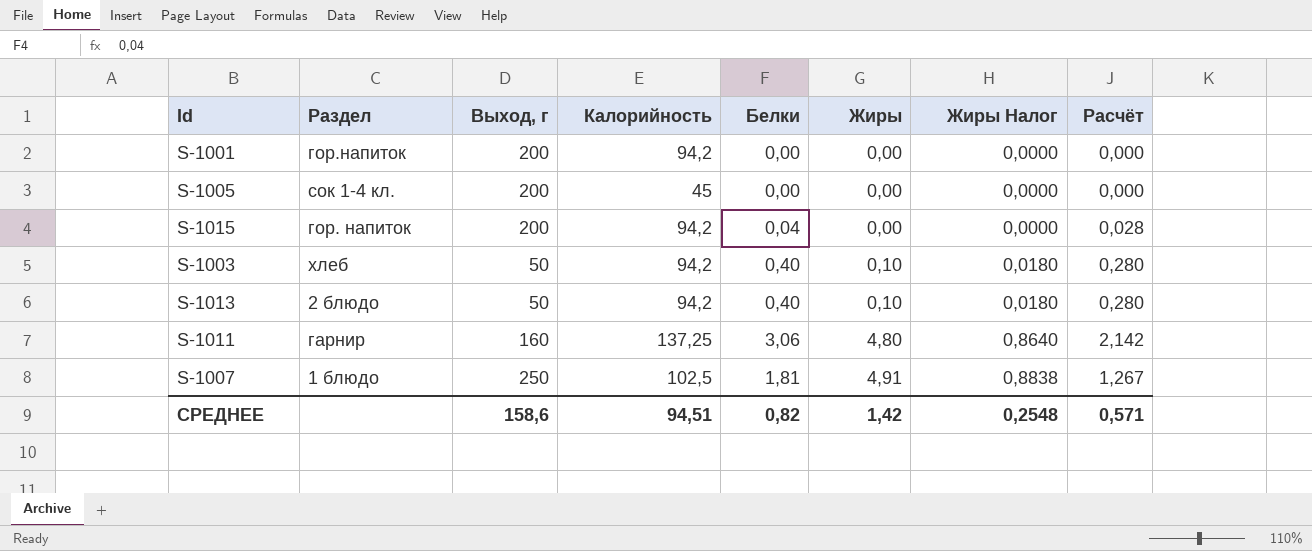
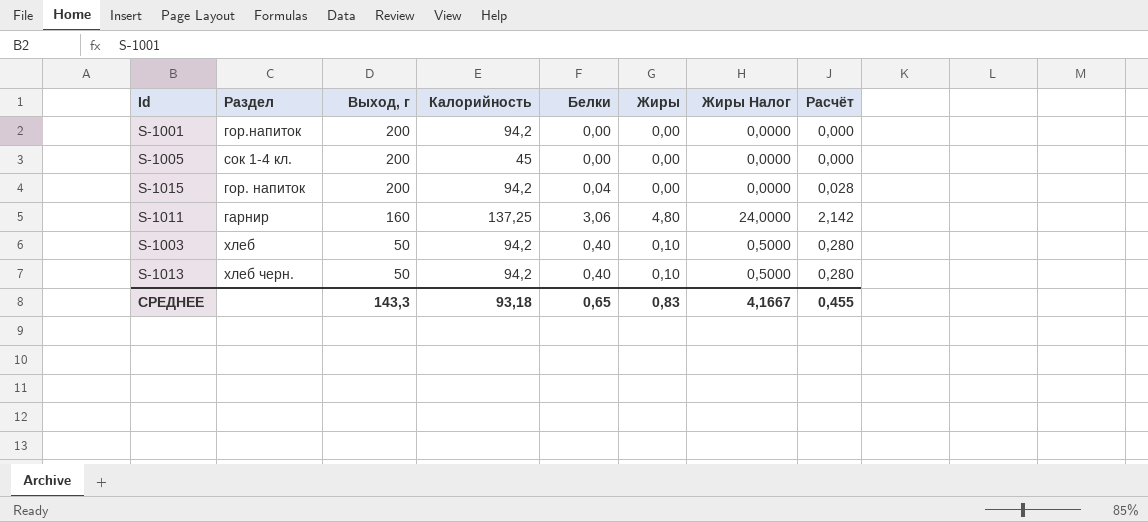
row order: Жиры ascending -> Выход, г descending
column Жиры Налог | formula: [Жиры] * 0,18 -> [Жиры] * 5
row S-1007: 1 блюдо | 250 | 102,5 | 1,81 | 4,91 | 0,8838 | 1,267 -> none
S-1013 | Раздел: 2 блюдо -> хлеб черн.
СРЕДНЕЕ | Выход, г: 158,6 -> 143,3
СРЕДНЕЕ | Калорийность: 94,51 -> 93,18
СРЕДНЕЕ | Белки: 0,82 -> 0,65
СРЕДНЕЕ | Жиры: 1,42 -> 0,83
СРЕДНЕЕ | Жиры Налог: 0,2548 -> 4,1667
СРЕДНЕЕ | Расчёт: 0,571 -> 0,455

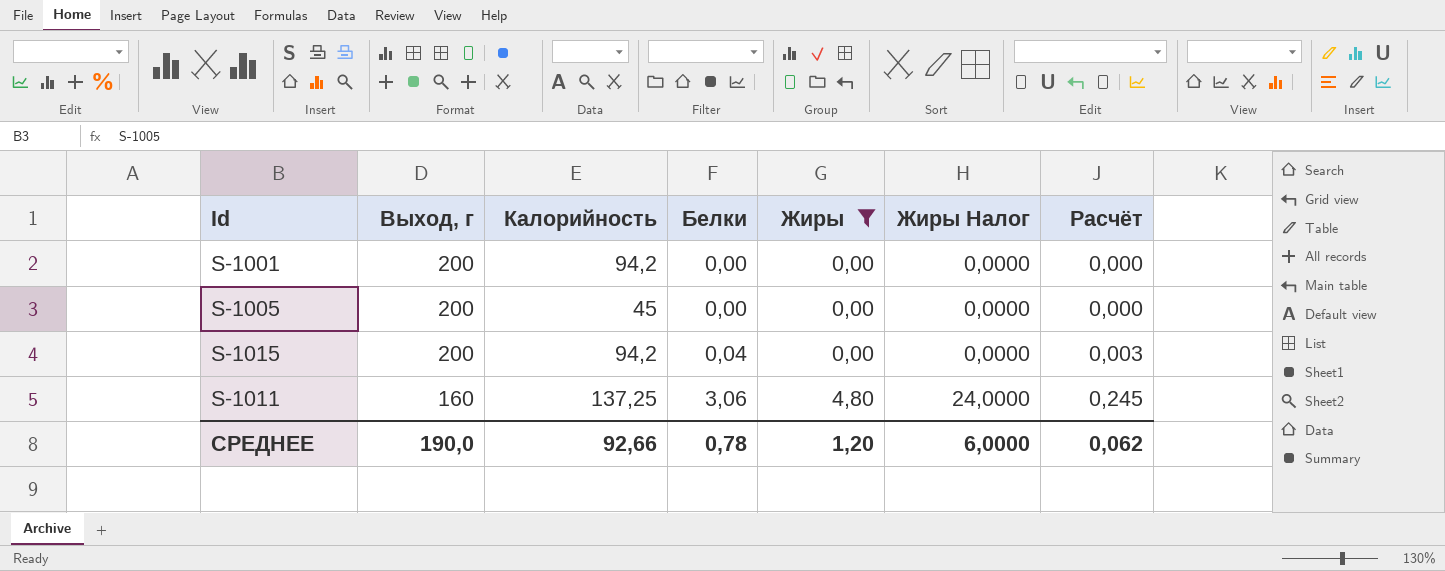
filter: none -> Жиры != 0,10
column Раздел | position: 2 -> none
column Расчёт | formula: [Белки] * 0,7 -> [Белки] * 0,08
СРЕДНЕЕ | Выход, г: 143,3 -> 190,0
СРЕДНЕЕ | Калорийность: 93,18 -> 92,66
СРЕДНЕЕ | Белки: 0,65 -> 0,78
СРЕДНЕЕ | Жиры: 0,83 -> 1,20
СРЕДНЕЕ | Жиры Налог: 4,1667 -> 6,0000
СРЕДНЕЕ | Расчёт: 0,455 -> 0,062

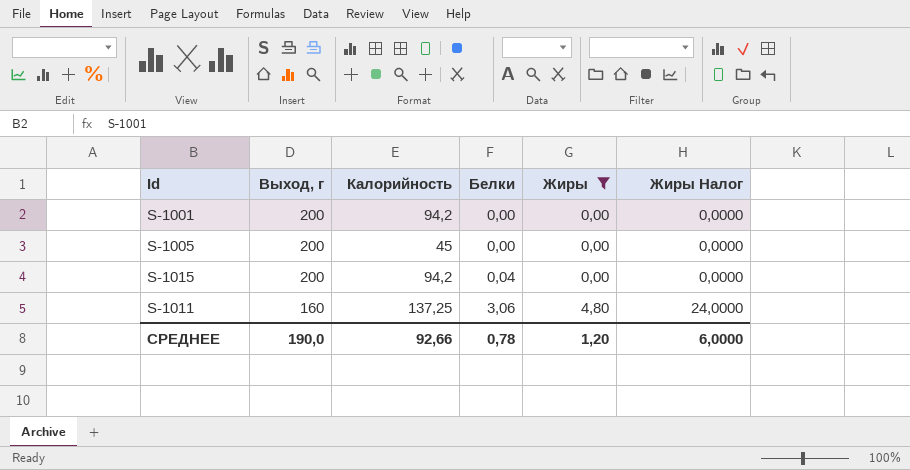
column Расчёт | formula: [Белки] * 0,08 -> none

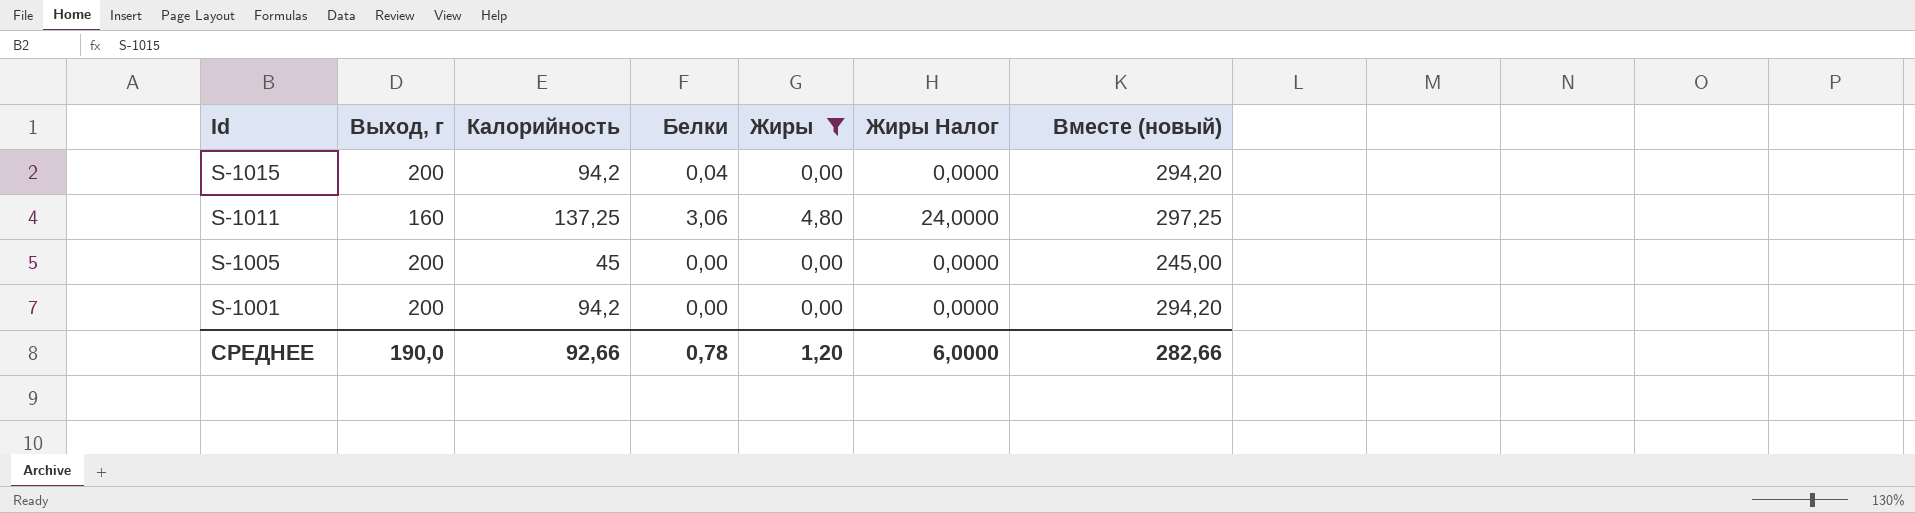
row order: Выход, г descending -> Id descending
column Вместе (новый) | formula: none -> [Выход, г] + [Калорийность]

